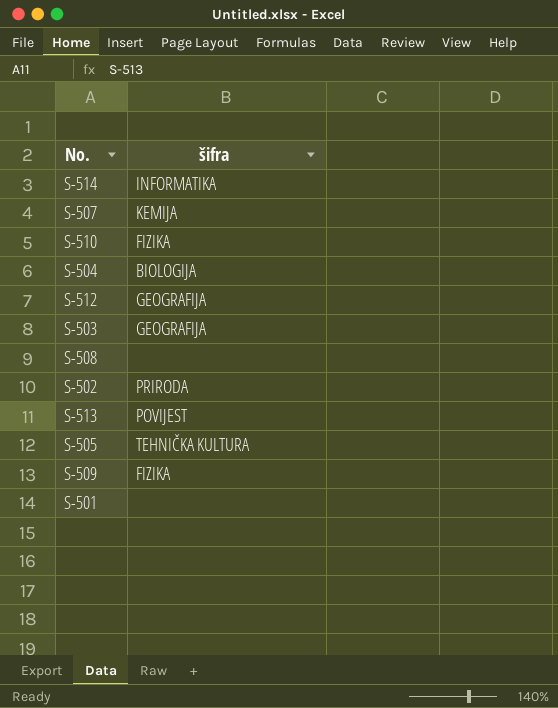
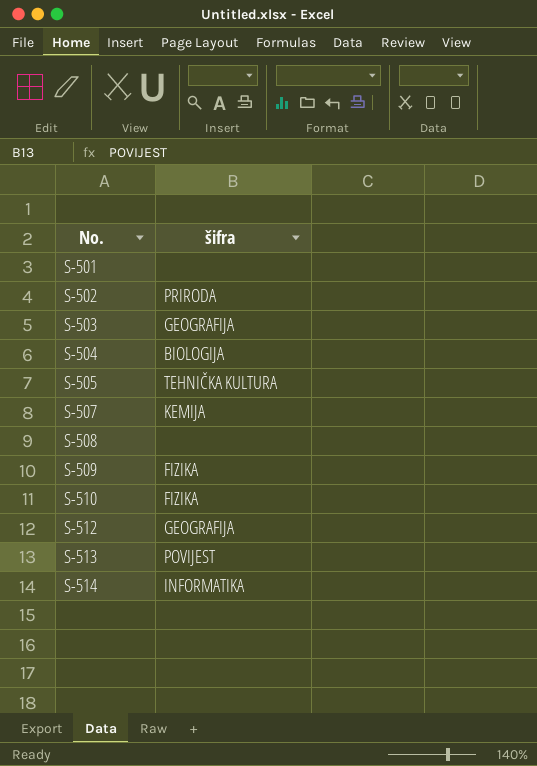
row order: none -> No. ascending

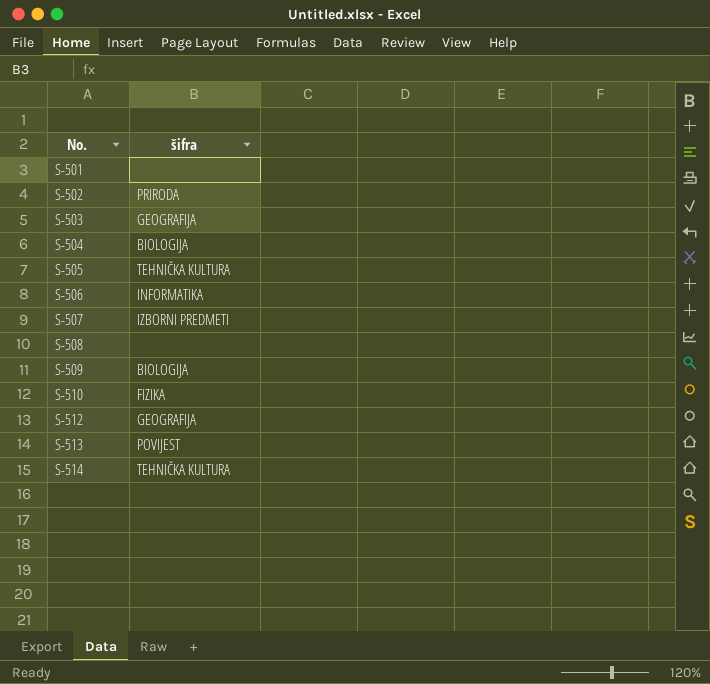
row S-506: none -> INFORMATIKA
S-507 | šifra: KEMIJA -> IZBORNI PREDMETI
S-509 | šifra: FIZIKA -> BIOLOGIJA
S-514 | šifra: INFORMATIKA -> TEHNIČKA KULTURA

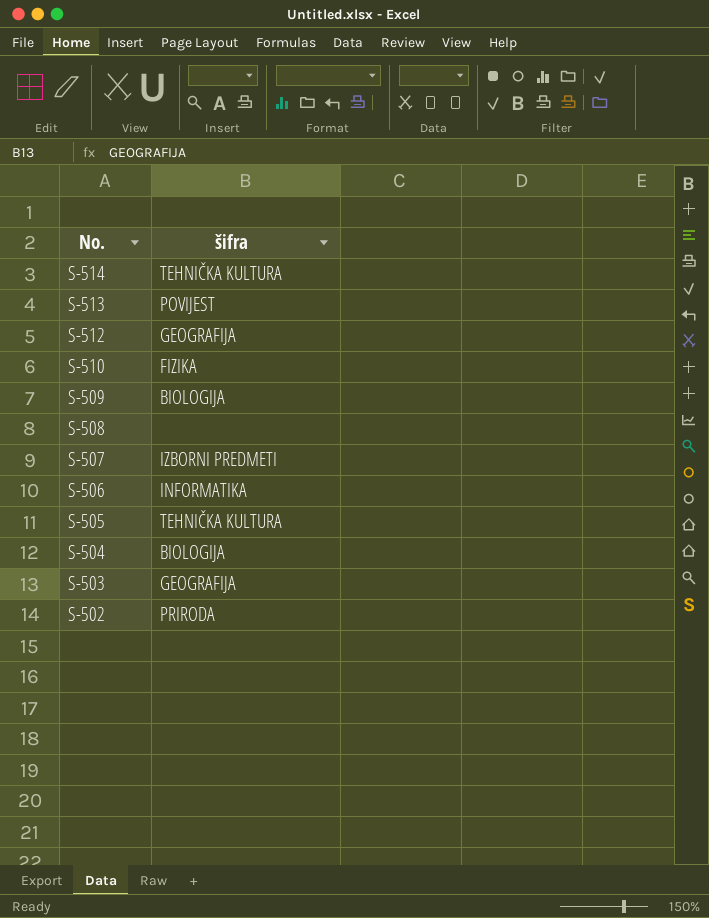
row order: No. ascending -> No. descending
row S-501: none -> none

